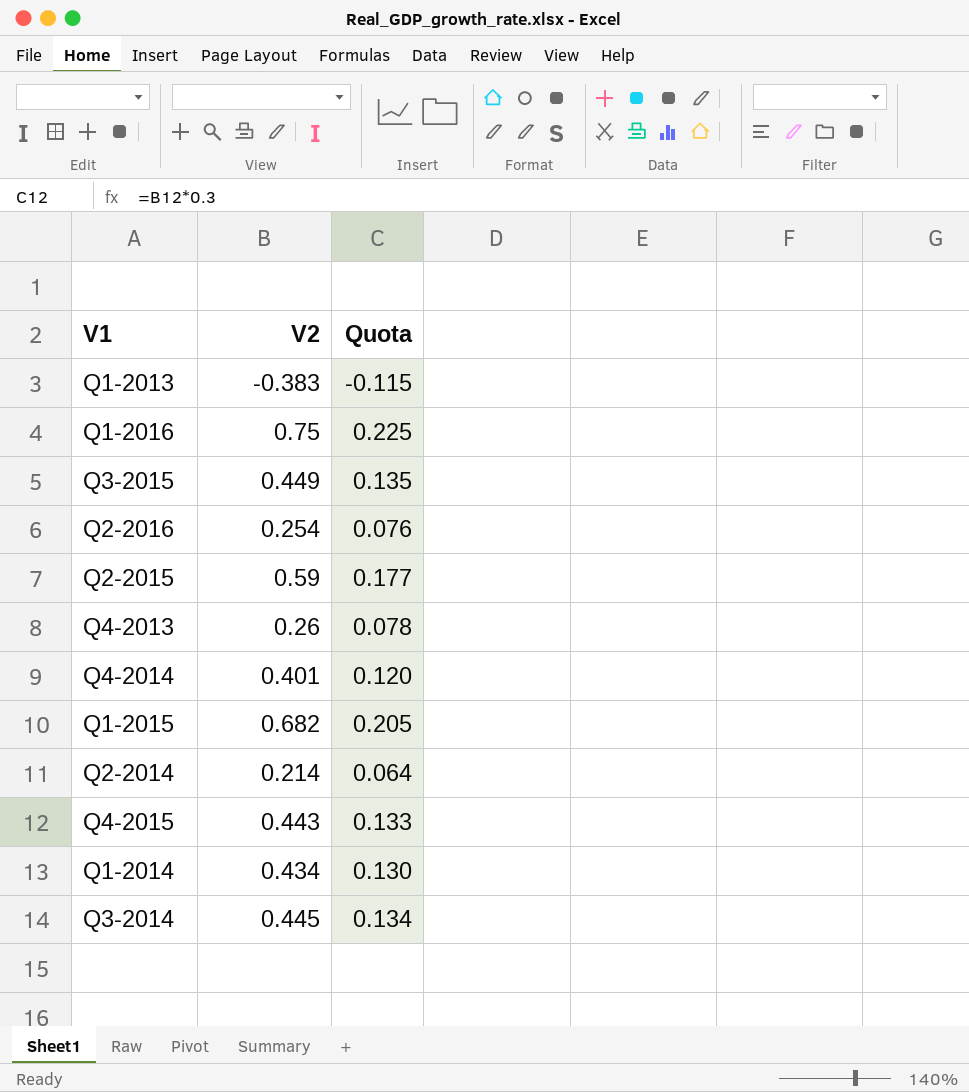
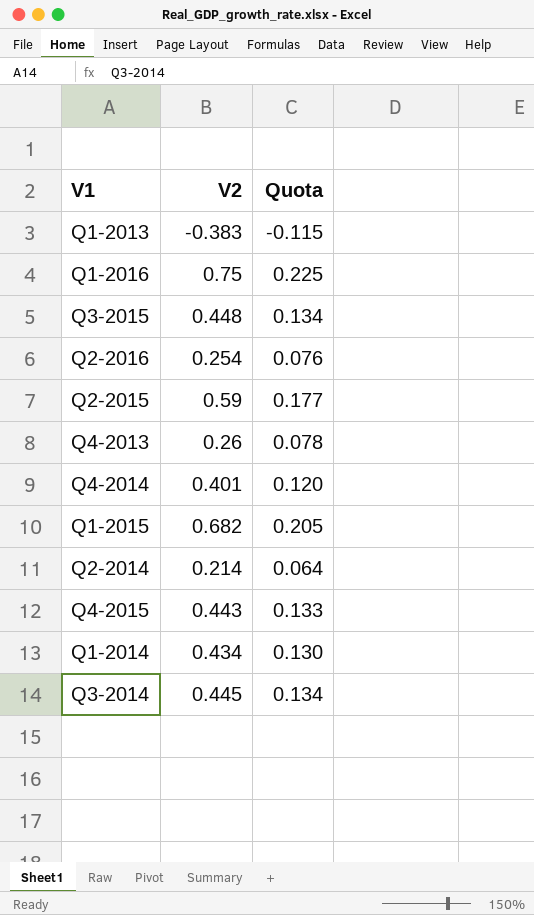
Q3-2015 | V2: 0.449 -> 0.448
Q3-2015 | Quota: 0.135 -> 0.134

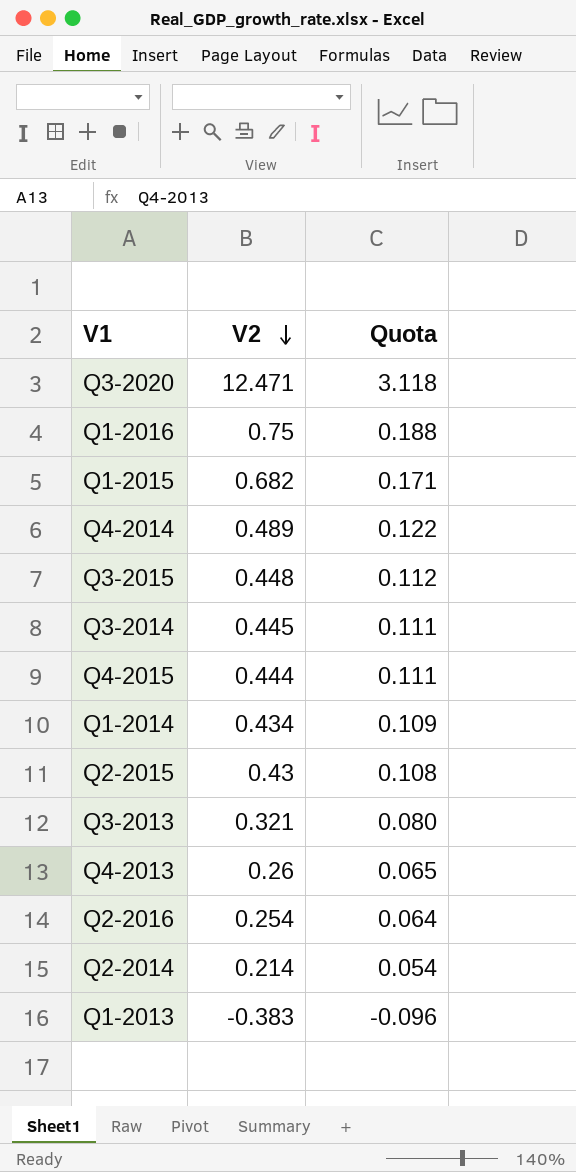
row order: none -> V2 descending
column Quota | formula: [V2] * 0.3 -> [V2] * 0.25
row Q3-2020: none -> 12.471 | 3.118
Q4-2014 | V2: 0.401 -> 0.489
Q4-2015 | V2: 0.443 -> 0.444
Q2-2015 | V2: 0.59 -> 0.43
row Q3-2013: none -> 0.321 | 0.080

